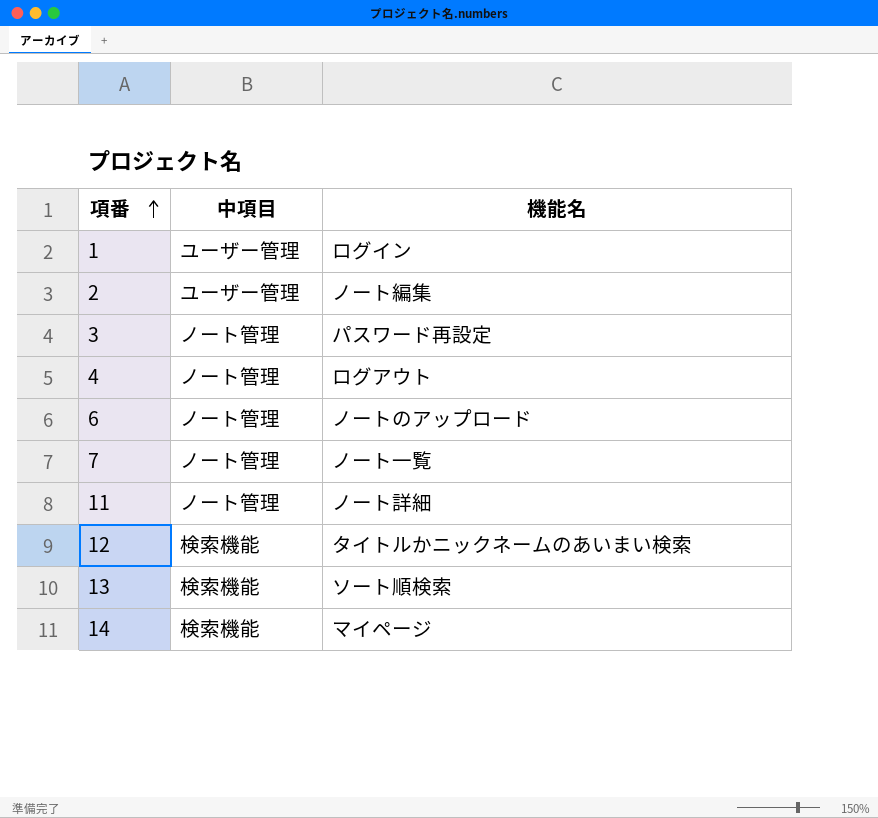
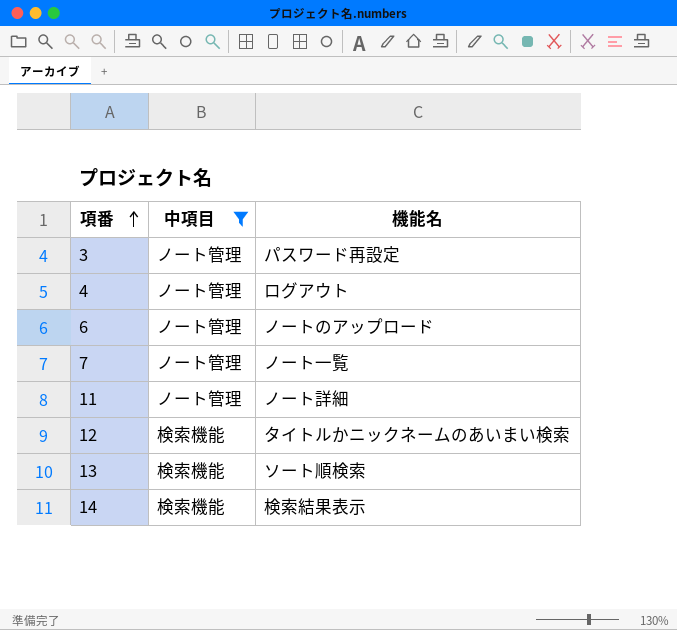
filter: none -> 中項目 != ユーザー管理
14 | 機能名: マイページ -> 検索結果表示

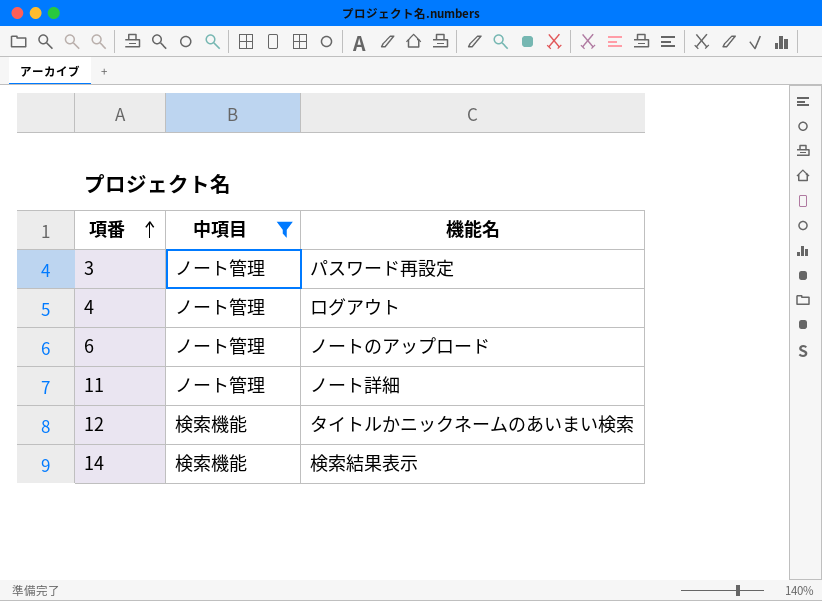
row 7: ノート管理 | ノート一覧 -> none
row 13: 検索機能 | ソート順検索 -> none

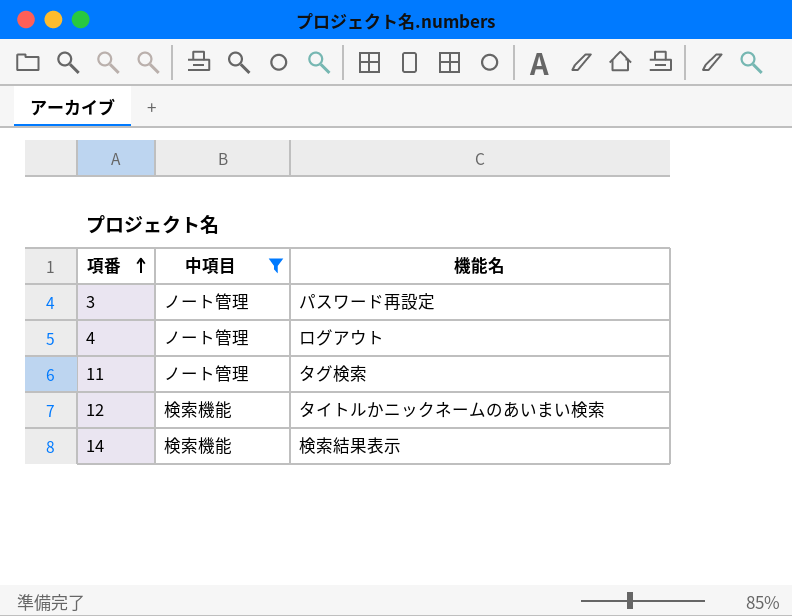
row 6: ノート管理 | ノートのアップロード -> none
11 | 機能名: ノート詳細 -> タグ検索

